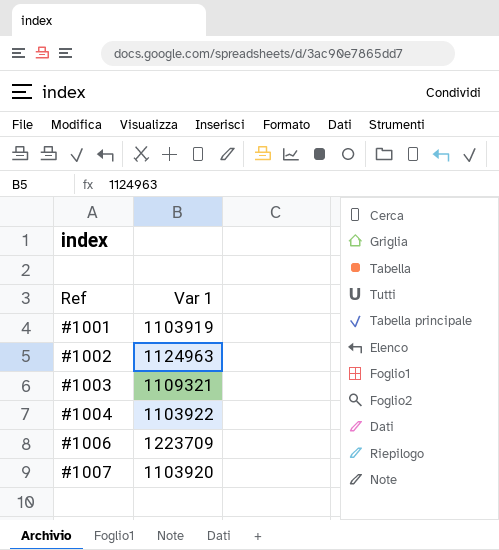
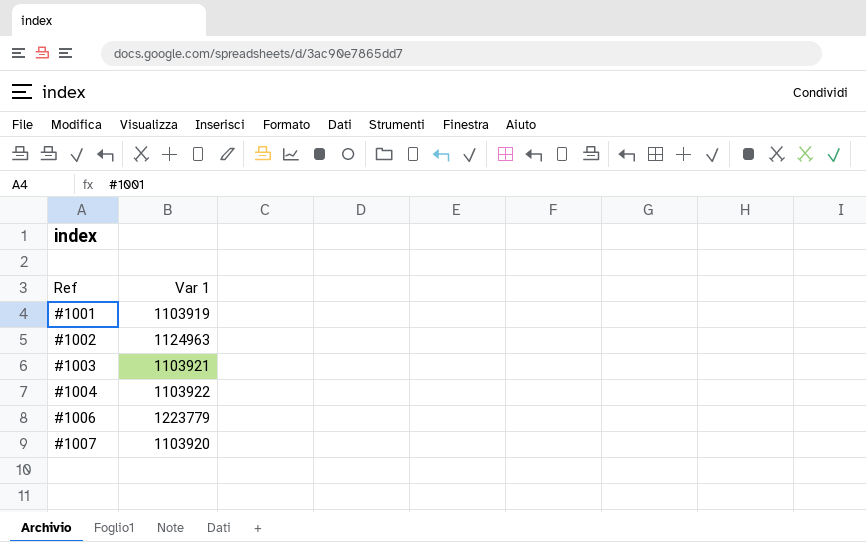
#1003 | Var 1: 1109321 -> 1103921
#1006 | Var 1: 1223709 -> 1223779

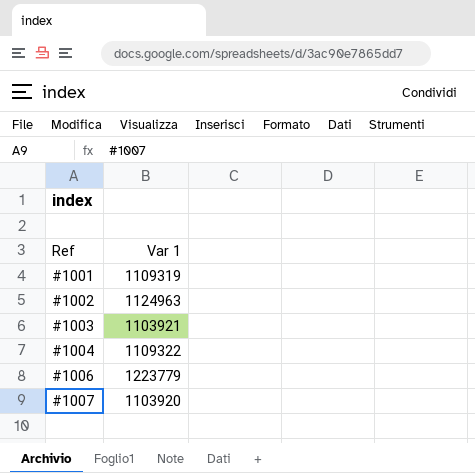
#1001 | Var 1: 1103919 -> 1109319
#1004 | Var 1: 1103922 -> 1109322

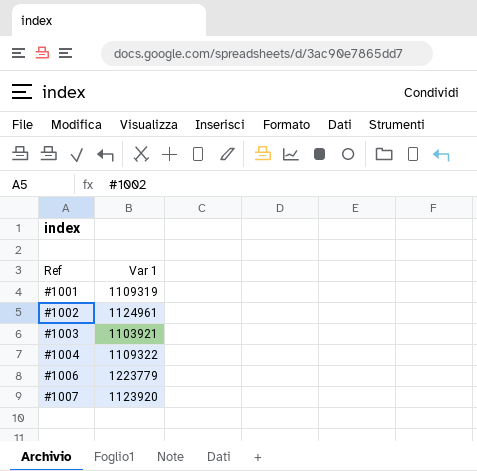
#1002 | Var 1: 1124963 -> 1124961
#1007 | Var 1: 1103920 -> 1123920

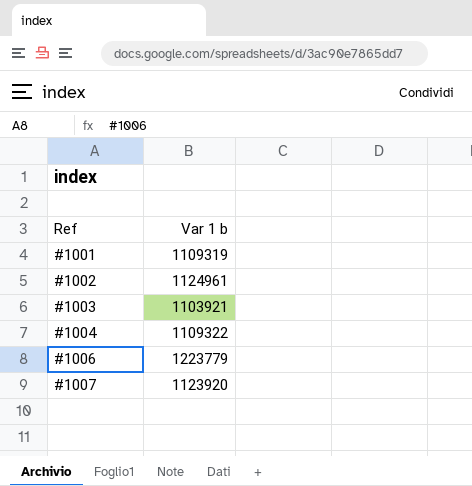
column name: Var 1 -> Var 1 b

